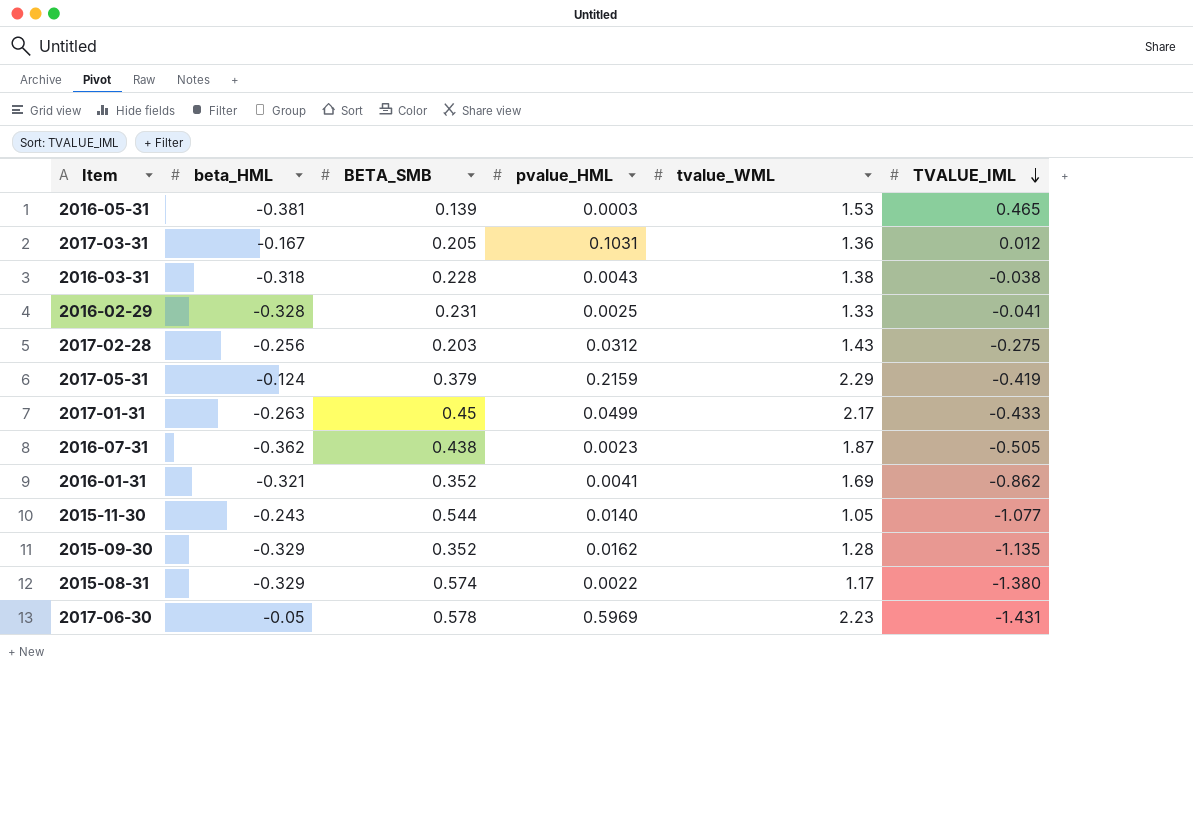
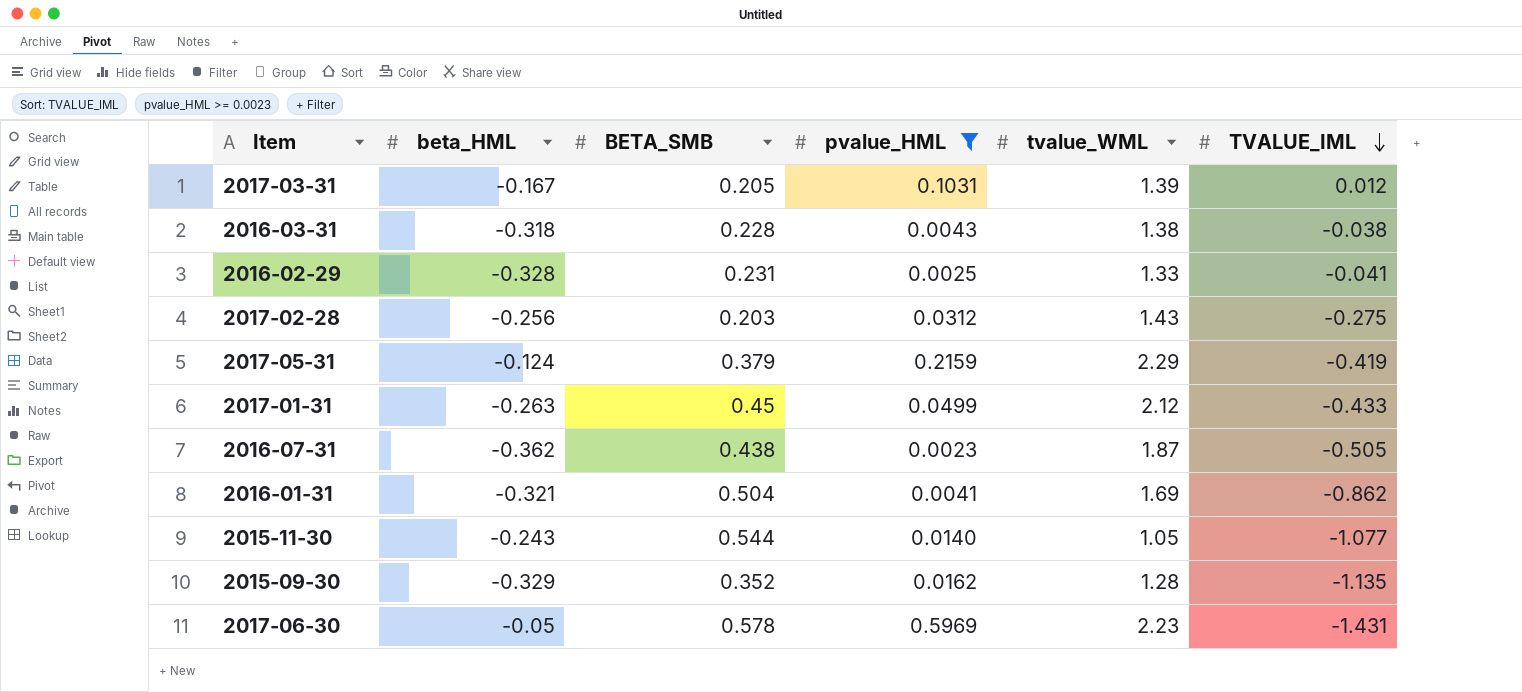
filter: none -> pvalue_HML >= 0.0023
2017-03-31 | tvalue_WML: 1.36 -> 1.39
2017-01-31 | tvalue_WML: 2.17 -> 2.12
2016-01-31 | BETA_SMB: 0.352 -> 0.504

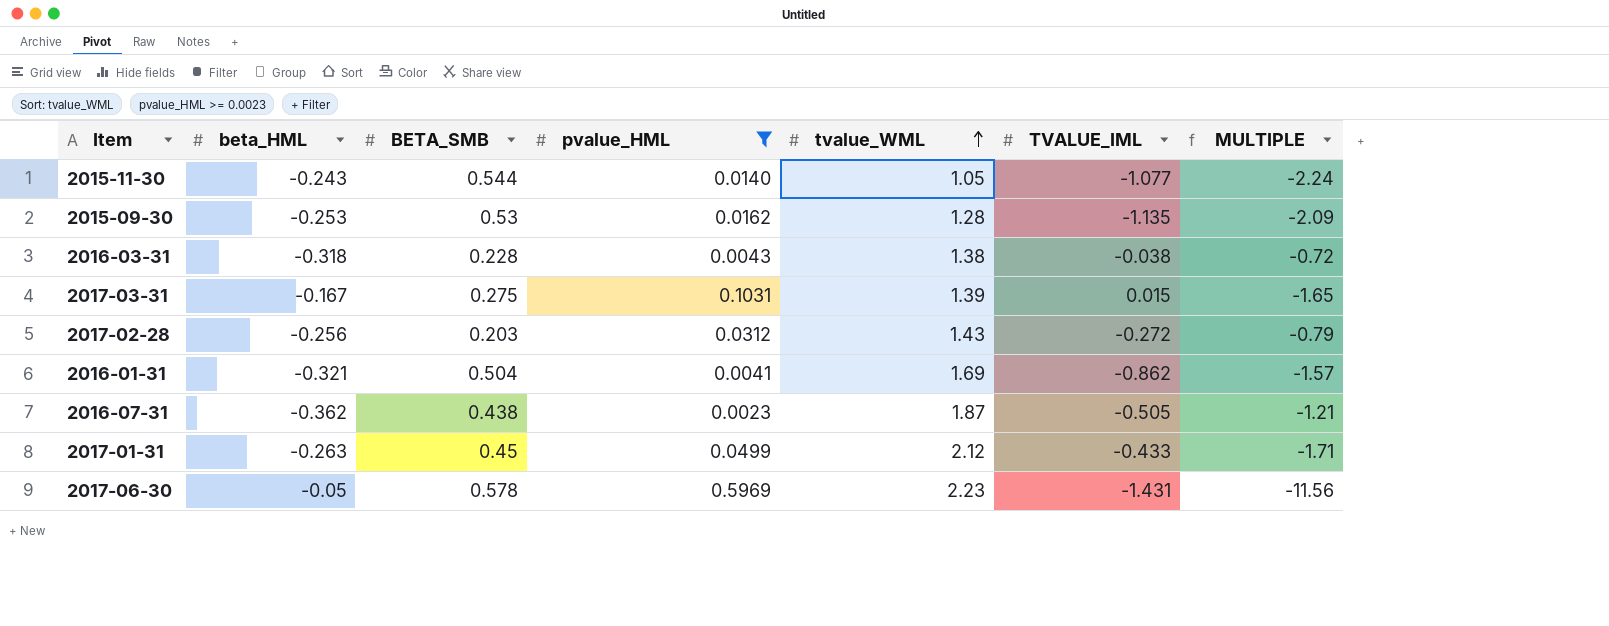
row order: TVALUE_IML descending -> tvalue_WML ascending
column MULTIPLE | formula: none -> [BETA_SMB] / [beta_HML]
row 2016-02-29: -0.328 | 0.231 | 0.0025 | 1.33 | -0.041 -> none
row 2017-05-31: -0.124 | 0.379 | 0.2159 | 2.29 | -0.419 -> none
2015-09-30 | beta_HML: -0.329 -> -0.253
2015-09-30 | BETA_SMB: 0.352 -> 0.53
2017-03-31 | BETA_SMB: 0.205 -> 0.275
2017-03-31 | TVALUE_IML: 0.012 -> 0.015
2017-02-28 | TVALUE_IML: -0.275 -> -0.272

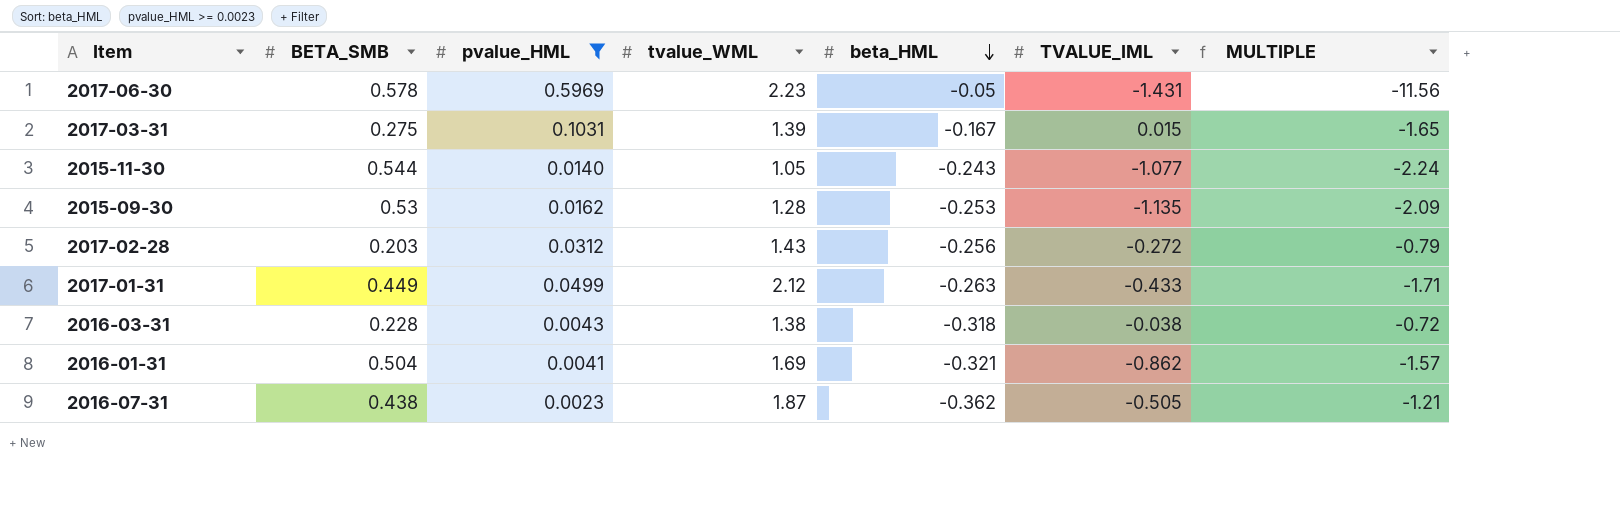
row order: tvalue_WML ascending -> beta_HML descending
column beta_HML | position: 2 -> 5
2017-01-31 | BETA_SMB: 0.45 -> 0.449

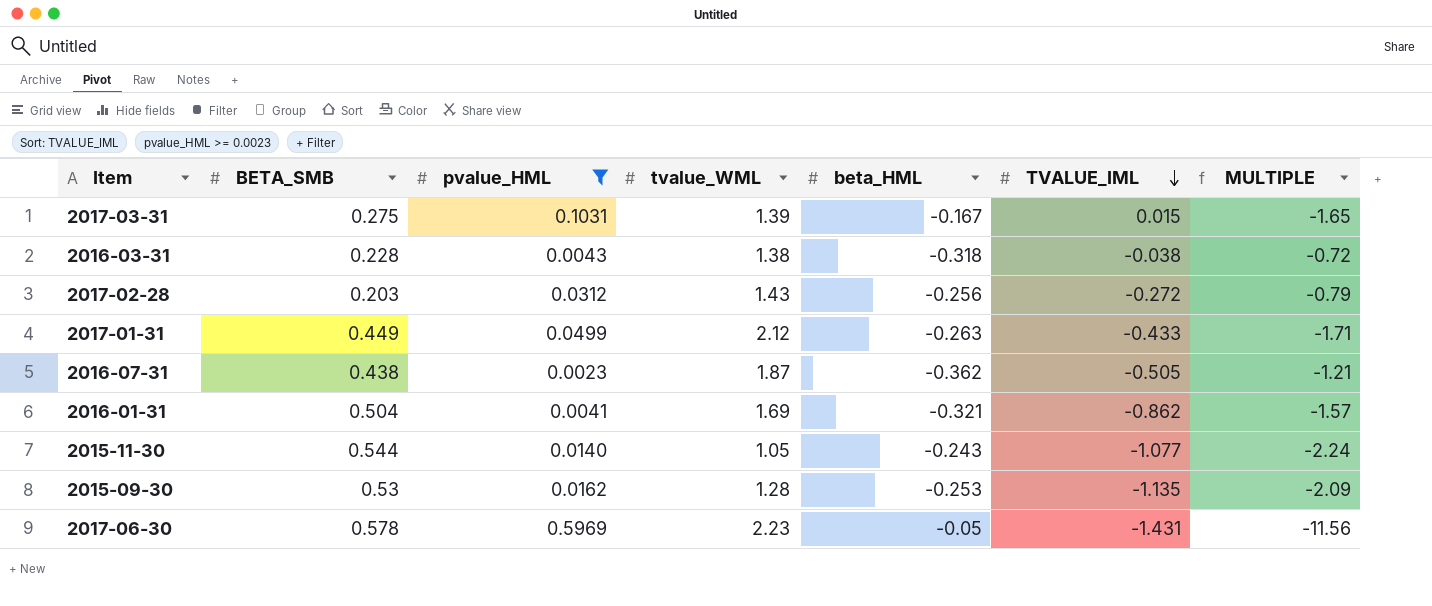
row order: beta_HML descending -> TVALUE_IML descending

